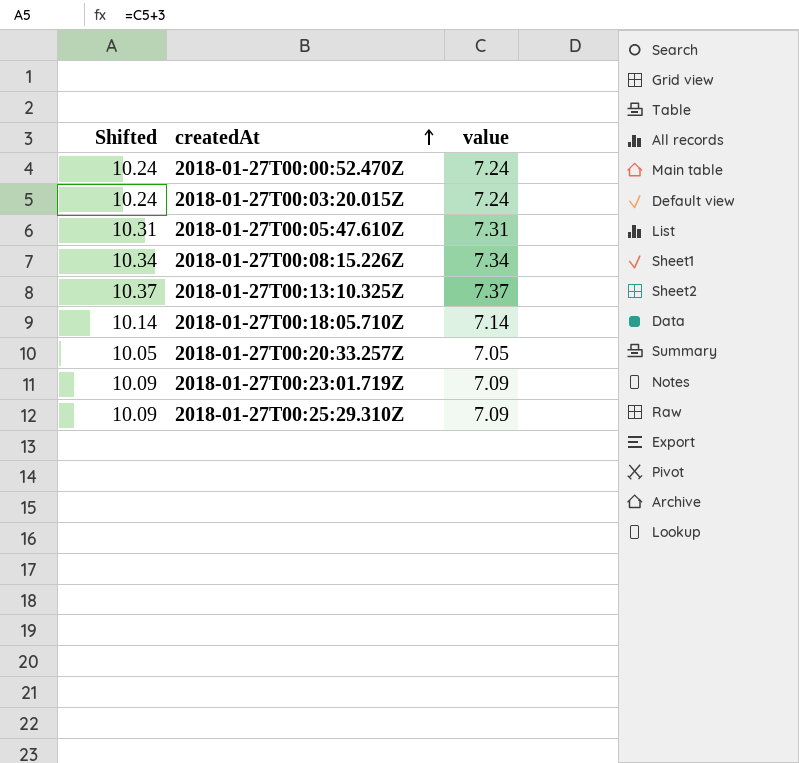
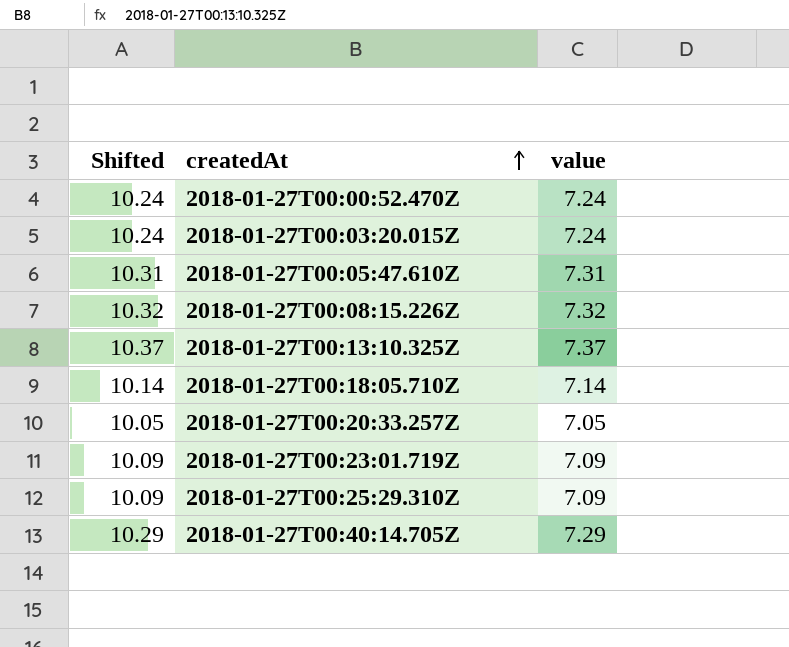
2018-01-27T00:08:15.226Z | Shifted: 10.34 -> 10.32
2018-01-27T00:08:15.226Z | value: 7.34 -> 7.32
row 2018-01-27T00:40:14.705Z: none -> 10.29 | 7.29

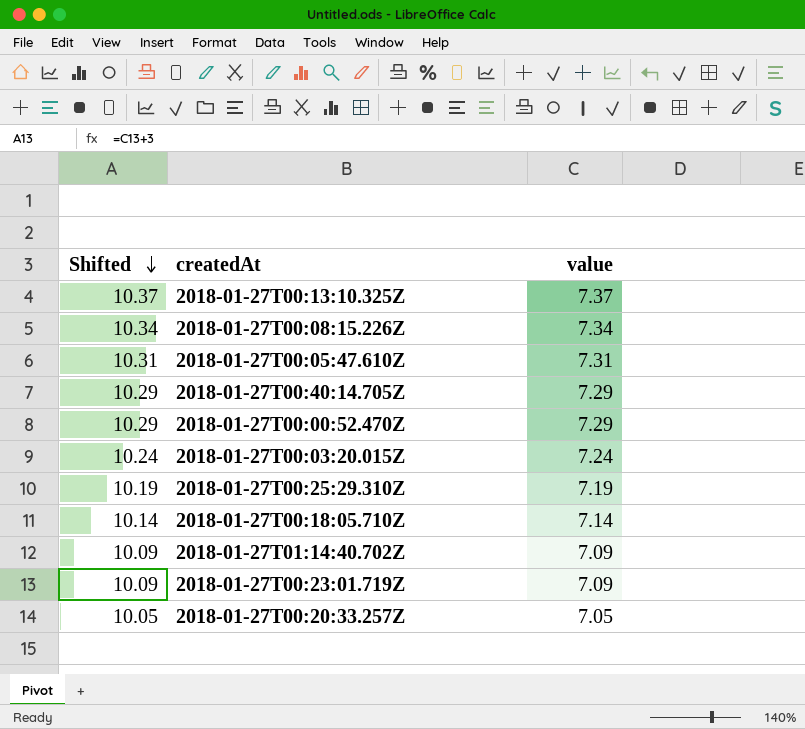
row order: createdAt ascending -> Shifted descending
2018-01-27T00:08:15.226Z | Shifted: 10.32 -> 10.34
2018-01-27T00:08:15.226Z | value: 7.32 -> 7.34
2018-01-27T00:00:52.470Z | Shifted: 10.24 -> 10.29
2018-01-27T00:00:52.470Z | value: 7.24 -> 7.29
2018-01-27T00:25:29.310Z | Shifted: 10.09 -> 10.19
2018-01-27T00:25:29.310Z | value: 7.09 -> 7.19
row 2018-01-27T01:14:40.702Z: none -> 10.09 | 7.09

